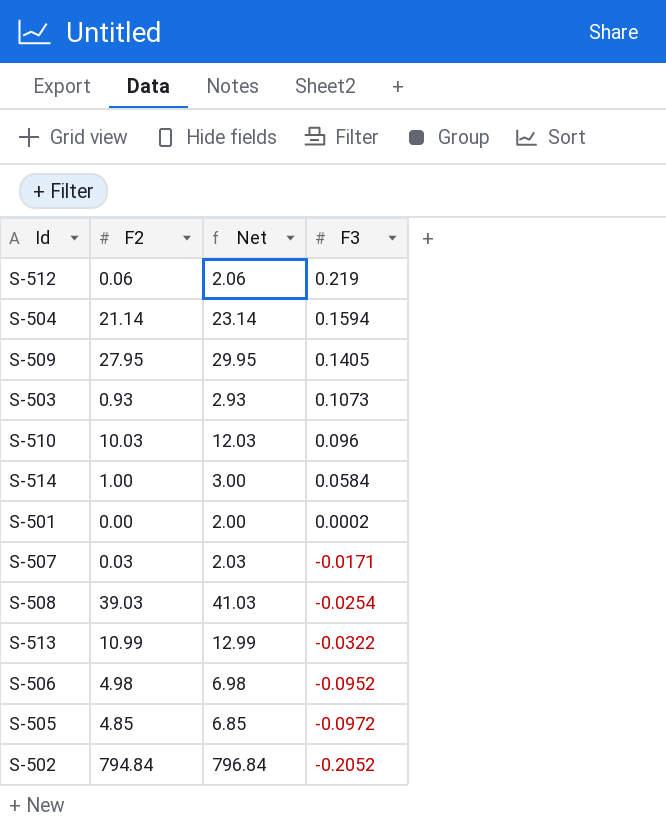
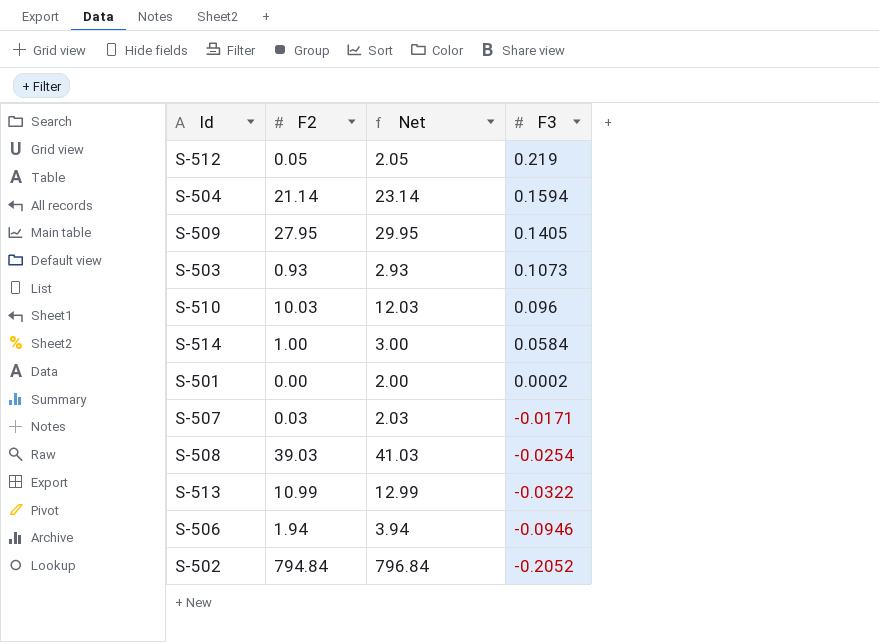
row S-505: 4.85 | 6.85 | -0.0972 -> none
S-512 | F2: 0.06 -> 0.05
S-512 | Net: 2.06 -> 2.05
S-506 | F2: 4.98 -> 1.94
S-506 | Net: 6.98 -> 3.94
S-506 | F3: -0.0952 -> -0.0946

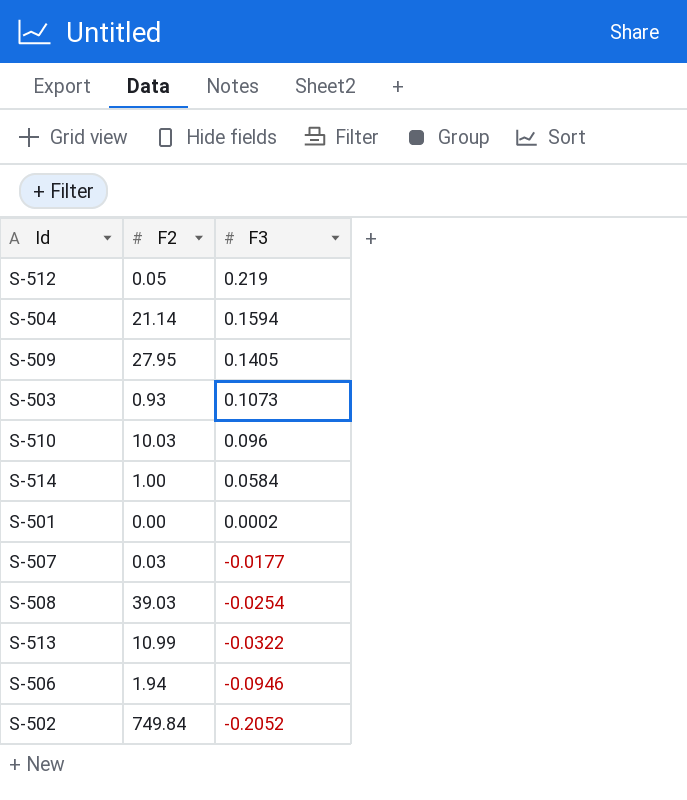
column Net | formula: [F2] + 2 -> none
S-507 | F3: -0.0171 -> -0.0177
S-502 | F2: 794.84 -> 749.84

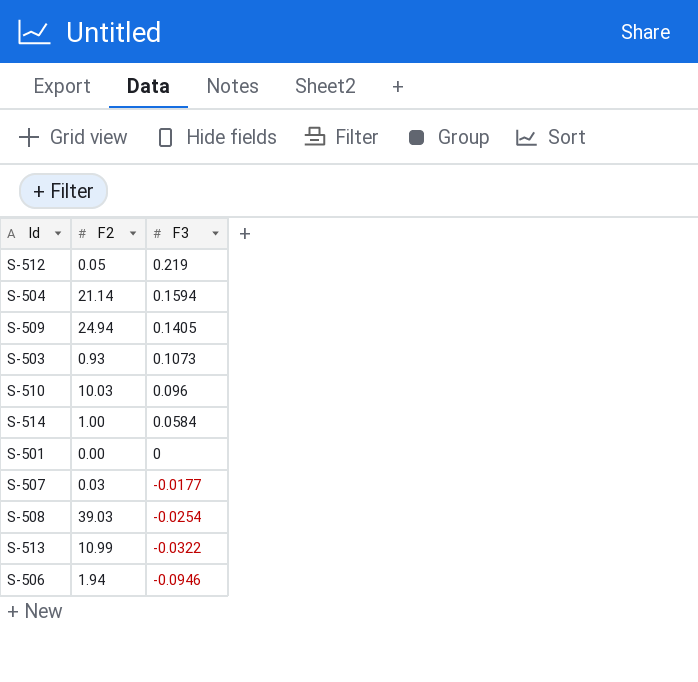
row S-502: 749.84 | -0.2052 -> none
S-509 | F2: 27.95 -> 24.94
S-501 | F3: 0.0002 -> 0

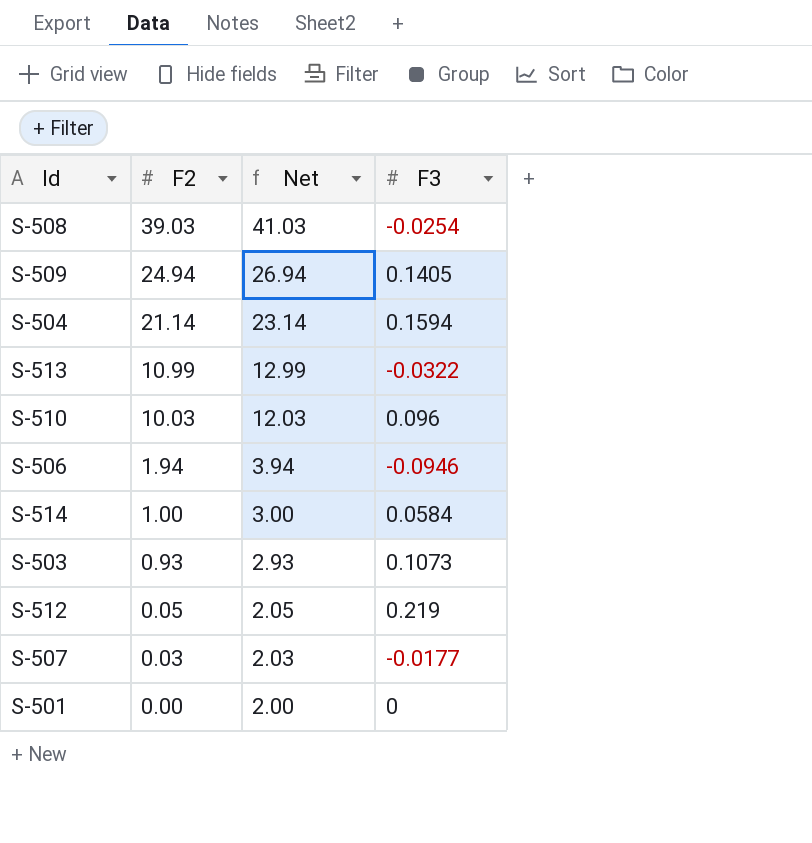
row order: F3 descending -> F2 descending
column Net | formula: none -> [F2] + 2

